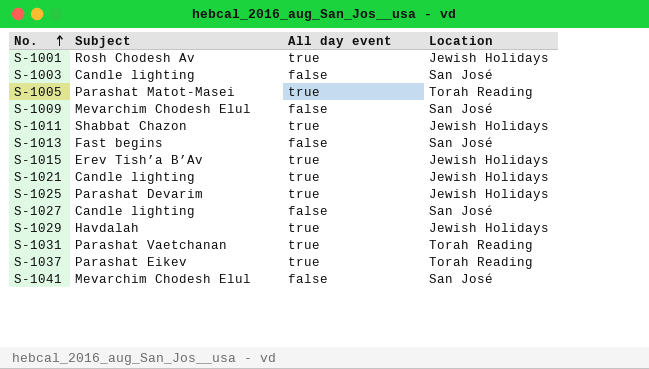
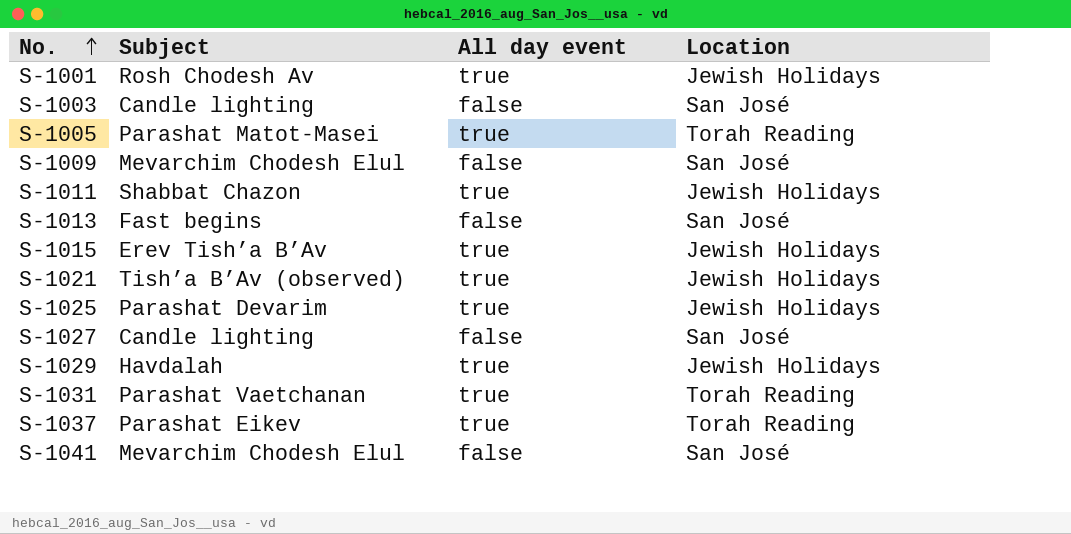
S-1021 | Subject: Candle lighting -> Tish’a B’Av (observed)

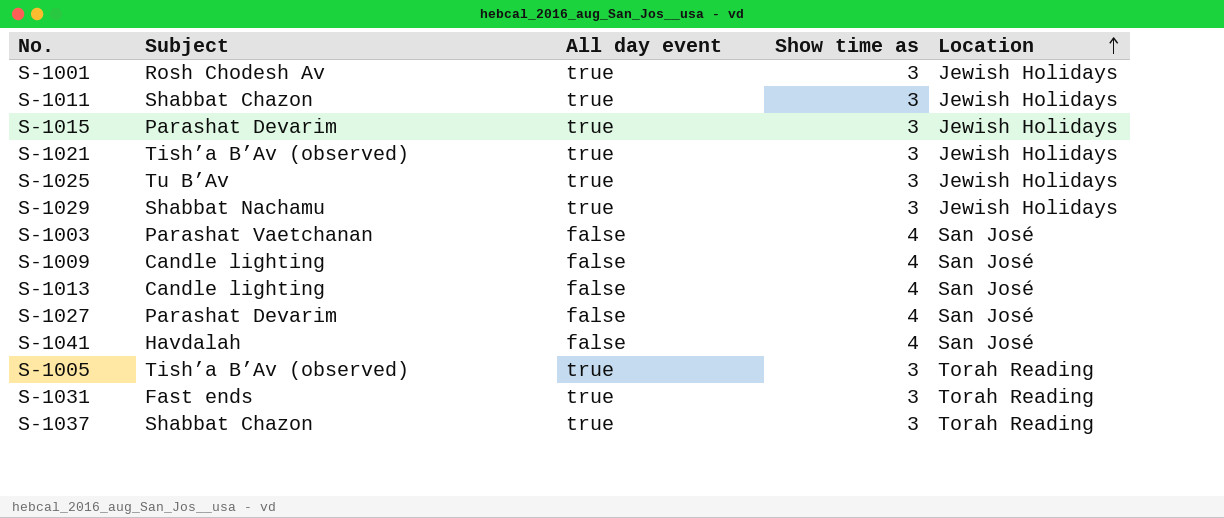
row order: No. ascending -> Location ascending
column Show time as | position: none -> 4
S-1015 | Subject: Erev Tish’a B’Av -> Parashat Devarim
S-1025 | Subject: Parashat Devarim -> Tu B’Av
S-1029 | Subject: Havdalah -> Shabbat Nachamu
S-1003 | Subject: Candle lighting -> Parashat Vaetchanan
S-1009 | Subject: Mevarchim Chodesh Elul -> Candle lighting
S-1013 | Subject: Fast begins -> Candle lighting
S-1027 | Subject: Candle lighting -> Parashat Devarim
S-1041 | Subject: Mevarchim Chodesh Elul -> Havdalah
S-1005 | Subject: Parashat Matot-Masei -> Tish’a B’Av (observed)
S-1031 | Subject: Parashat Vaetchanan -> Fast ends
S-1037 | Subject: Parashat Eikev -> Shabbat Chazon

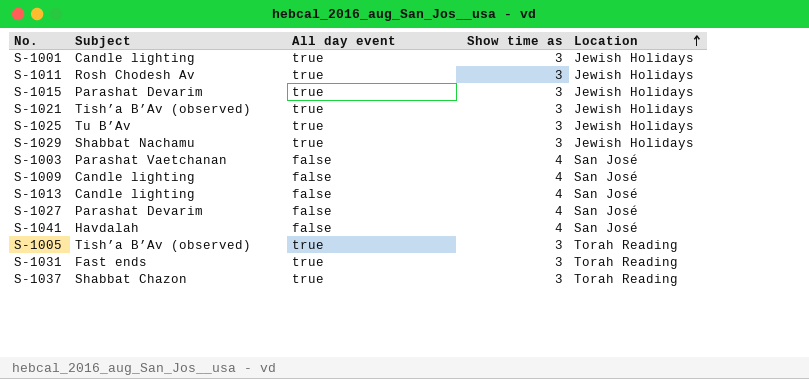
S-1001 | Subject: Rosh Chodesh Av -> Candle lighting
S-1011 | Subject: Shabbat Chazon -> Rosh Chodesh Av

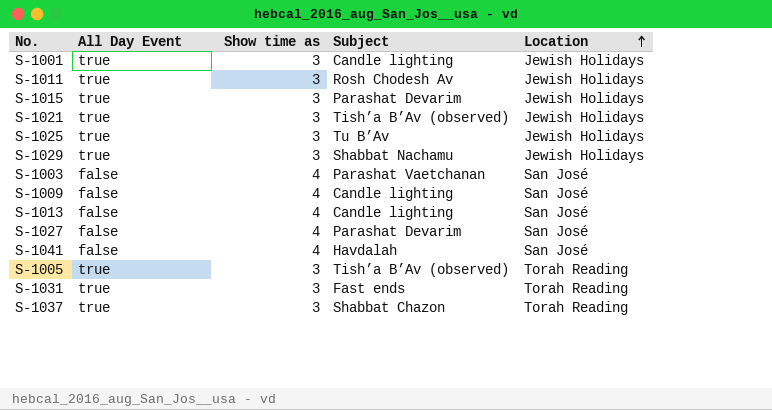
column name: All day event -> All Day Event
column Subject | position: 2 -> 4

